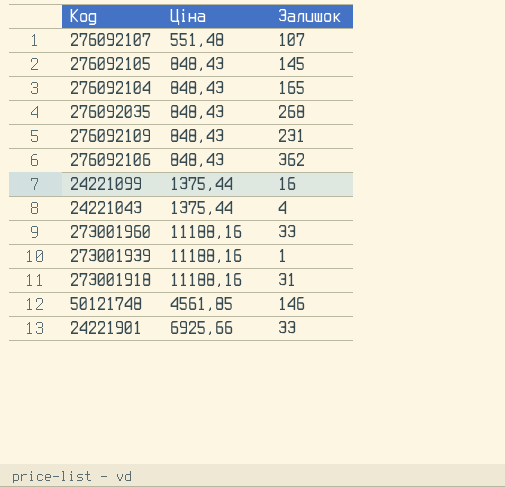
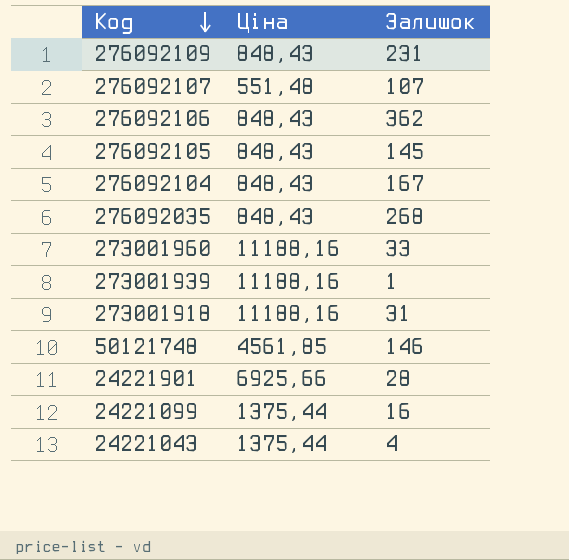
row order: none -> Код descending
276092104 | Залишок: 165 -> 167
24221901 | Залишок: 33 -> 28

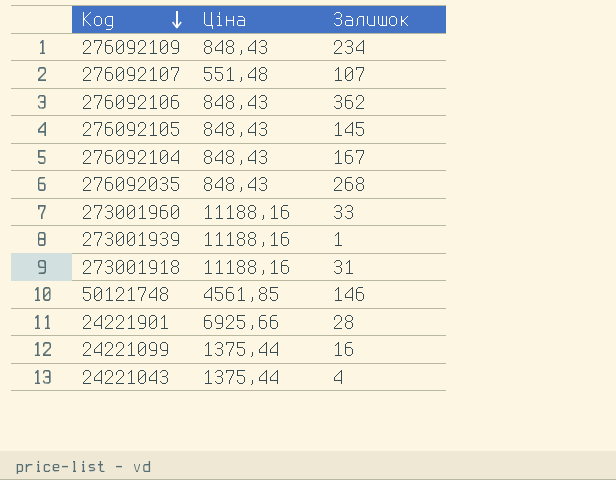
276092109 | Залишок: 231 -> 234

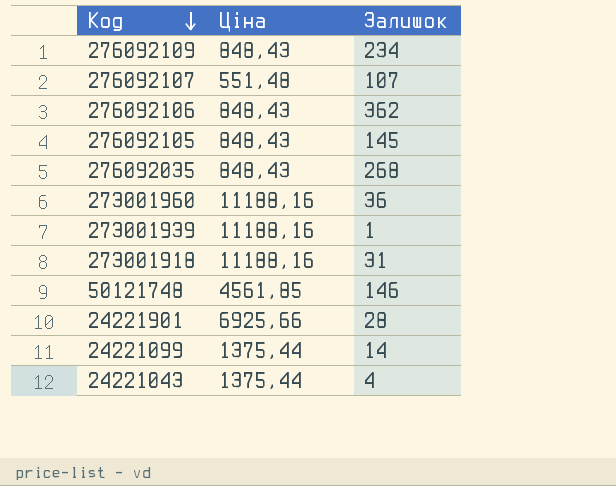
row 276092104: 848,43 | 167 -> none
273001960 | Залишок: 33 -> 36
24221099 | Залишок: 16 -> 14

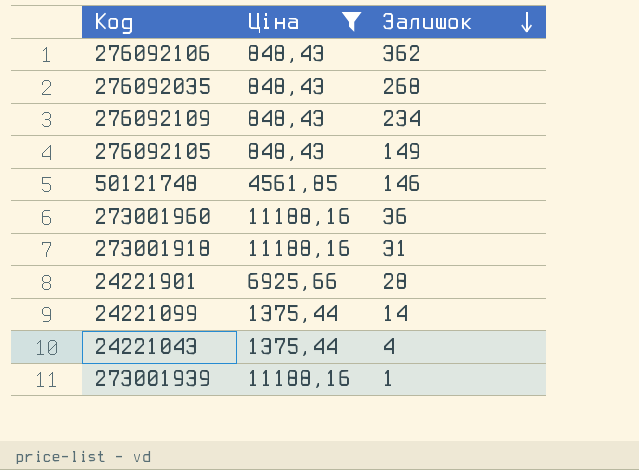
filter: none -> Ціна != 551,48
row order: Код descending -> Залишок descending
276092105 | Залишок: 145 -> 149

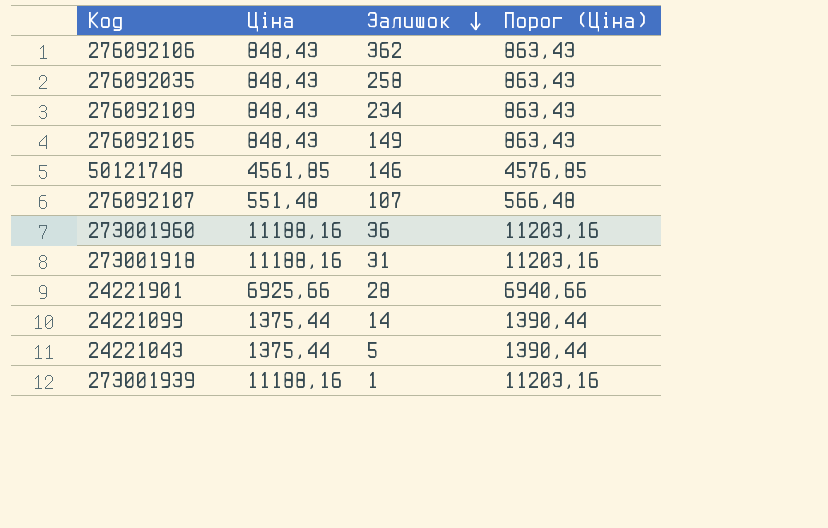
filter: Ціна != 551,48 -> none
column Порог (Ціна) | formula: none -> [Ціна] + 15
276092035 | Залишок: 268 -> 258
24221043 | Залишок: 4 -> 5

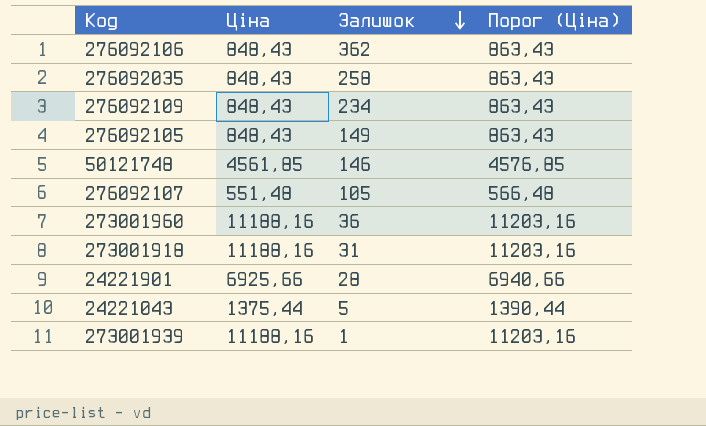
row 24221099: 1375,44 | 14 | 1390,44 -> none
276092107 | Залишок: 107 -> 105

